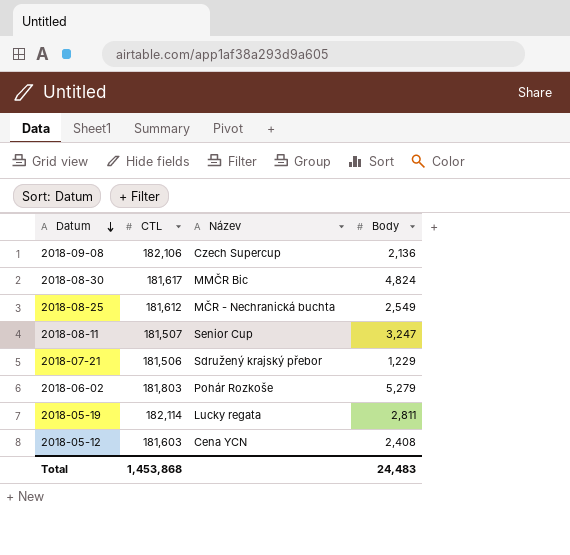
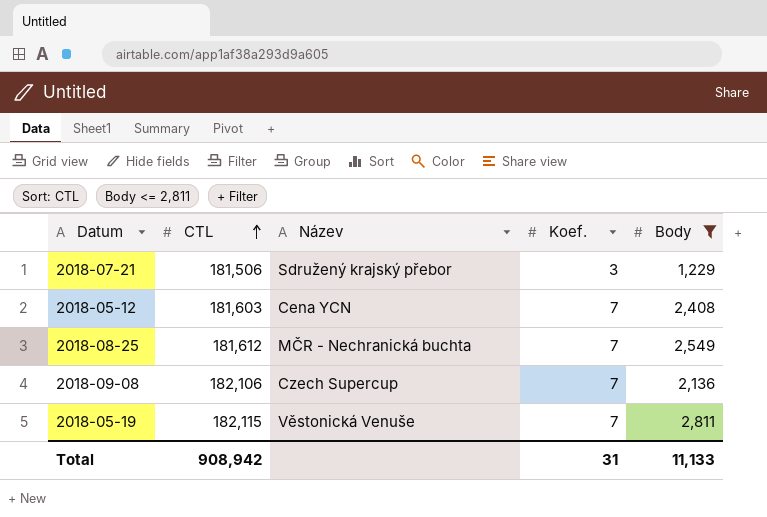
filter: none -> Body <= 2,811
row order: Datum descending -> CTL ascending
column Koef. | position: none -> 4
2018-05-19 | CTL: 182,114 -> 182,115
2018-05-19 | Název: Lucky regata -> Věstonická Venuše
Total | CTL: 1,453,868 -> 908,942
Total | Body: 24,483 -> 11,133

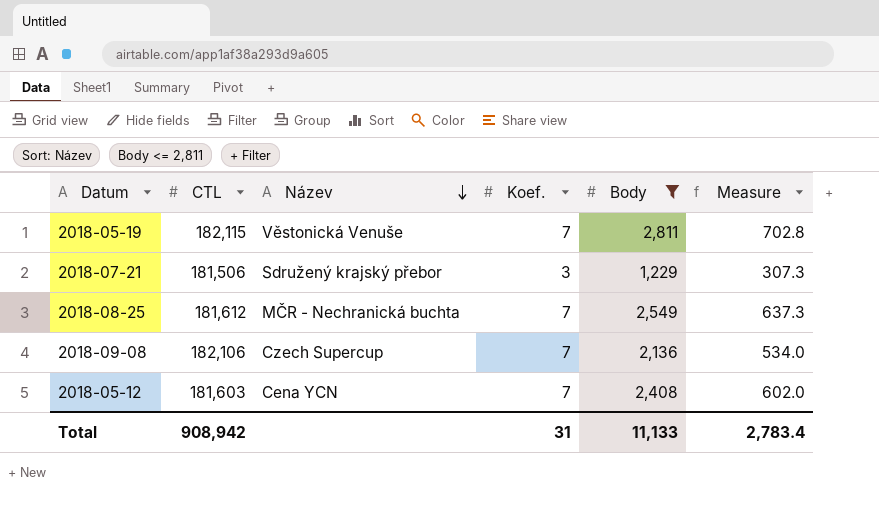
row order: CTL ascending -> Název descending
column Measure | formula: none -> [Body] * 0.25

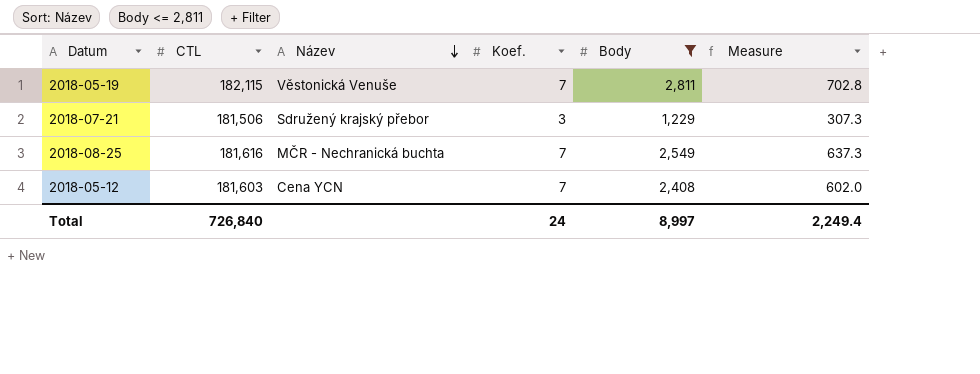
row 2018-09-08: 182,106 | Czech Supercup | 7 | 2,136 | 534.0 -> none
2018-08-25 | CTL: 181,612 -> 181,616
Total | CTL: 908,942 -> 726,840
Total | Koef.: 31 -> 24
Total | Body: 11,133 -> 8,997
Total | Measure: 2,783.4 -> 2,249.4

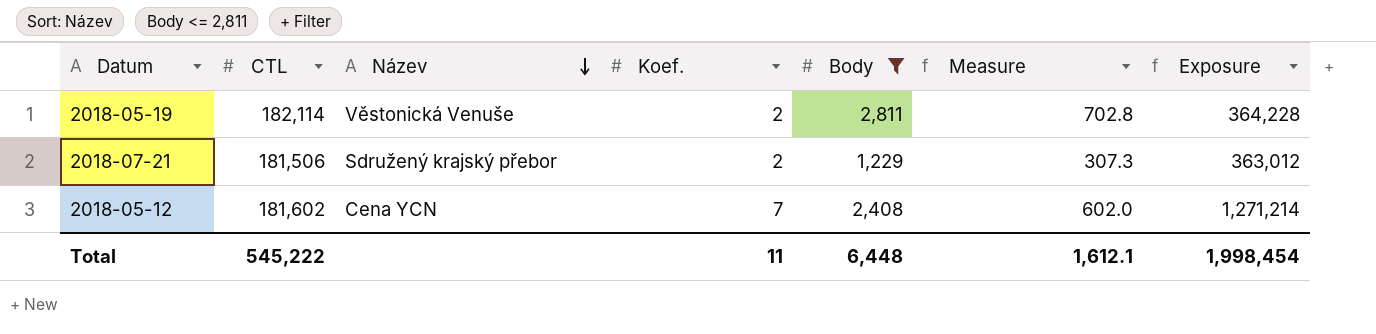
column Exposure | formula: none -> [CTL] * [Koef.]
row 2018-08-25: 181,616 | MČR - Nechranická buchta | 7 | 2,549 | 637.3 -> none
2018-05-19 | CTL: 182,115 -> 182,114
2018-05-19 | Koef.: 7 -> 2
2018-07-21 | Koef.: 3 -> 2
2018-05-12 | CTL: 181,603 -> 181,602
Total | CTL: 726,840 -> 545,222
Total | Koef.: 24 -> 11
Total | Body: 8,997 -> 6,448
Total | Measure: 2,249.4 -> 1,612.1

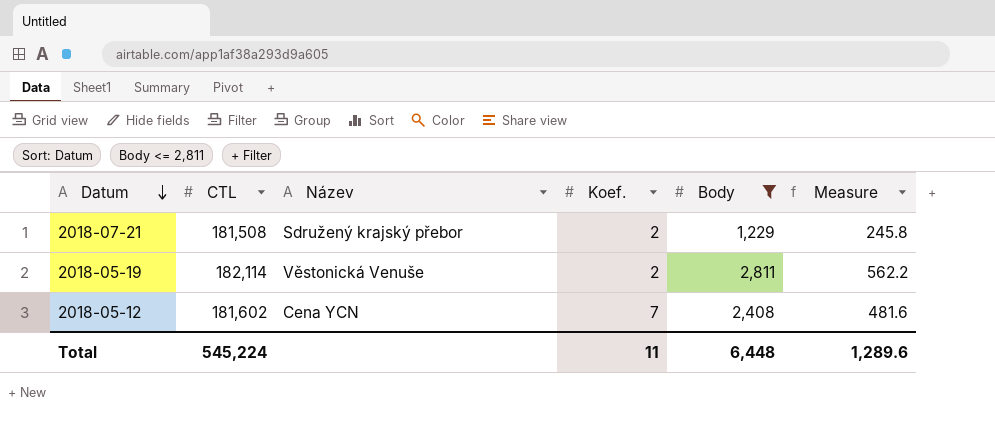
row order: Název descending -> Datum descending
column Exposure | formula: [CTL] * [Koef.] -> none
column Measure | formula: [Body] * 0.25 -> [Body] * 0.2
2018-07-21 | CTL: 181,506 -> 181,508
Total | CTL: 545,222 -> 545,224
Total | Measure: 1,612.1 -> 1,289.6

